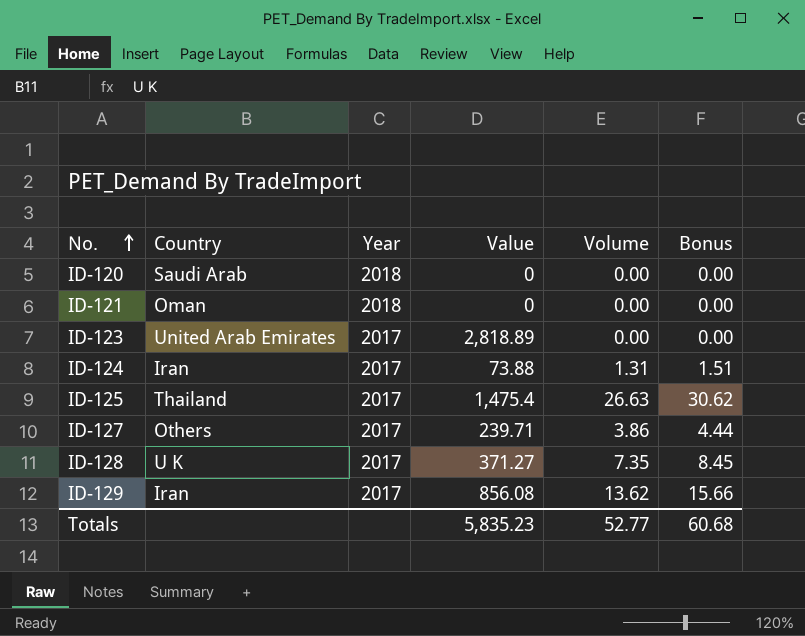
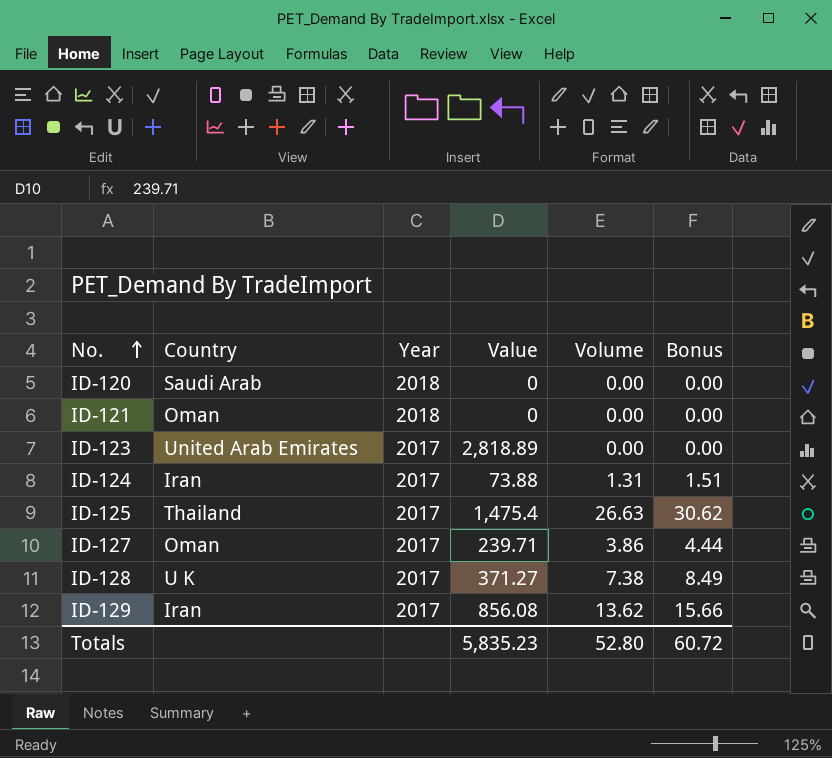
ID-127 | Country: Others -> Oman
ID-128 | Volume: 7.35 -> 7.38
ID-128 | Bonus: 8.45 -> 8.49
Totals | Volume: 52.77 -> 52.80
Totals | Bonus: 60.68 -> 60.72

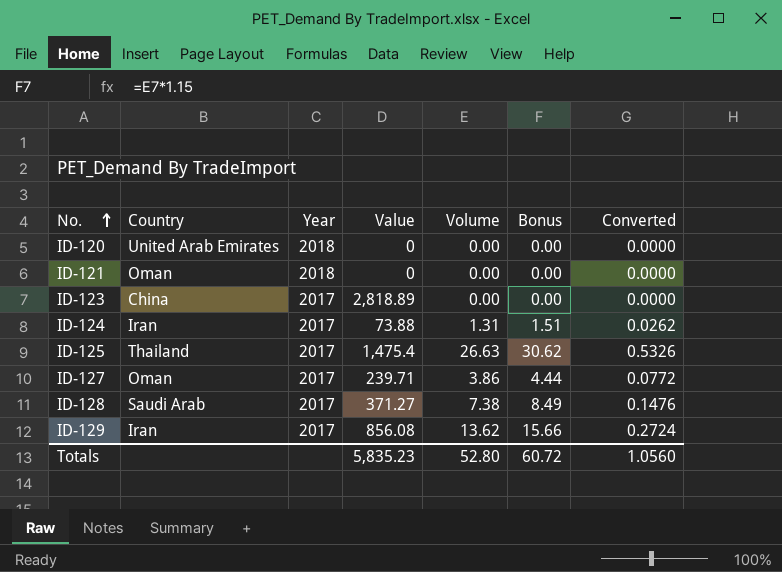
column Converted | formula: none -> [Volume] * 0.02
ID-120 | Country: Saudi Arab -> United Arab Emirates
ID-123 | Country: United Arab Emirates -> China
ID-128 | Country: U K -> Saudi Arab

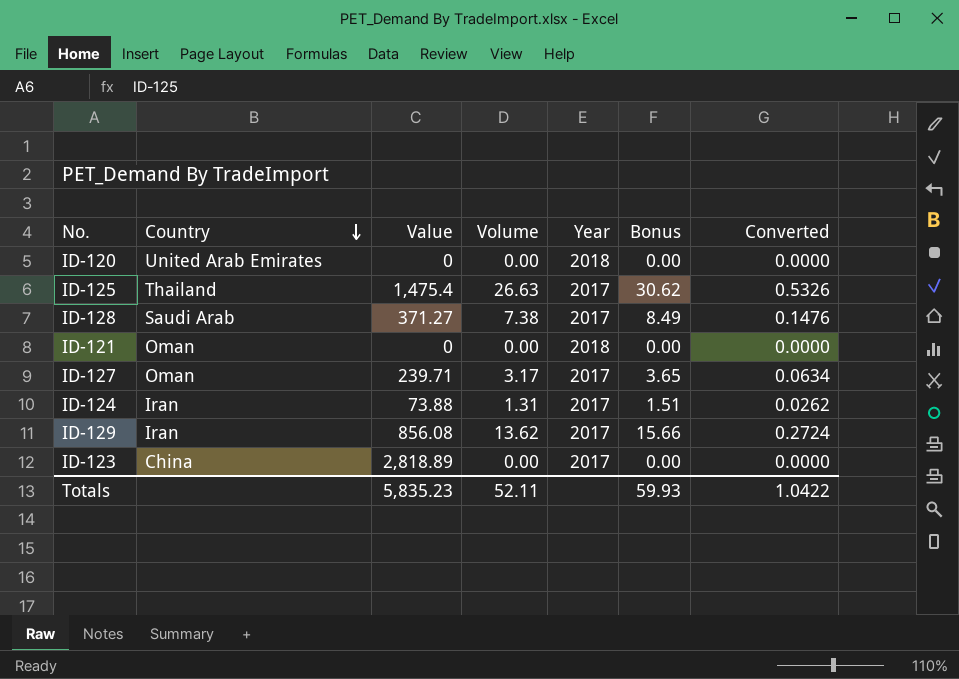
row order: No. ascending -> Country descending
column Year | position: 3 -> 5
ID-127 | Volume: 3.86 -> 3.17
ID-127 | Bonus: 4.44 -> 3.65
ID-127 | Converted: 0.0772 -> 0.0634
Totals | Volume: 52.80 -> 52.11
Totals | Bonus: 60.72 -> 59.93
Totals | Converted: 1.0560 -> 1.0422

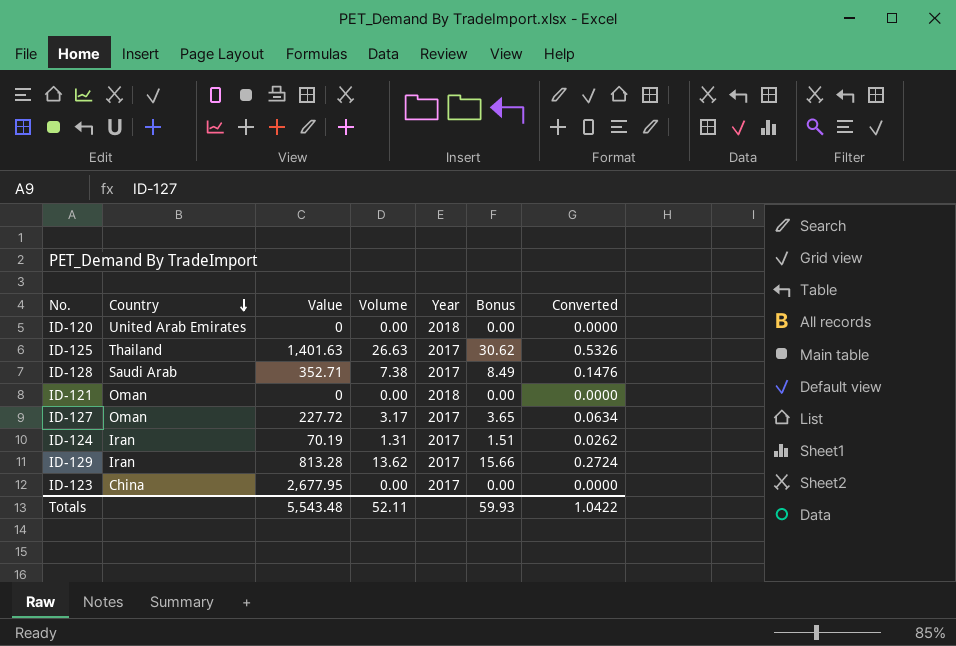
ID-125 | Value: 1,475.4 -> 1,401.63
ID-128 | Value: 371.27 -> 352.71
ID-127 | Value: 239.71 -> 227.72
ID-124 | Value: 73.88 -> 70.19
ID-129 | Value: 856.08 -> 813.28
ID-123 | Value: 2,818.89 -> 2,677.95
Totals | Value: 5,835.23 -> 5,543.48

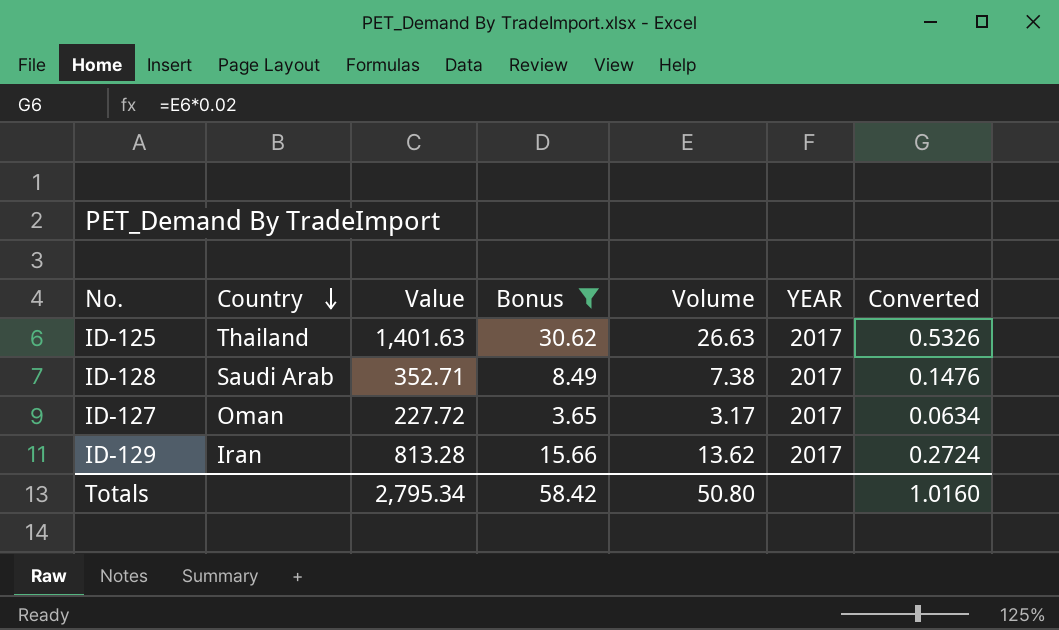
filter: none -> Bonus >= 3.65
column Bonus | position: 6 -> 4
column name: Year -> YEAR
Totals | Value: 5,543.48 -> 2,795.34
Totals | Bonus: 59.93 -> 58.42
Totals | Volume: 52.11 -> 50.80
Totals | Converted: 1.0422 -> 1.0160

